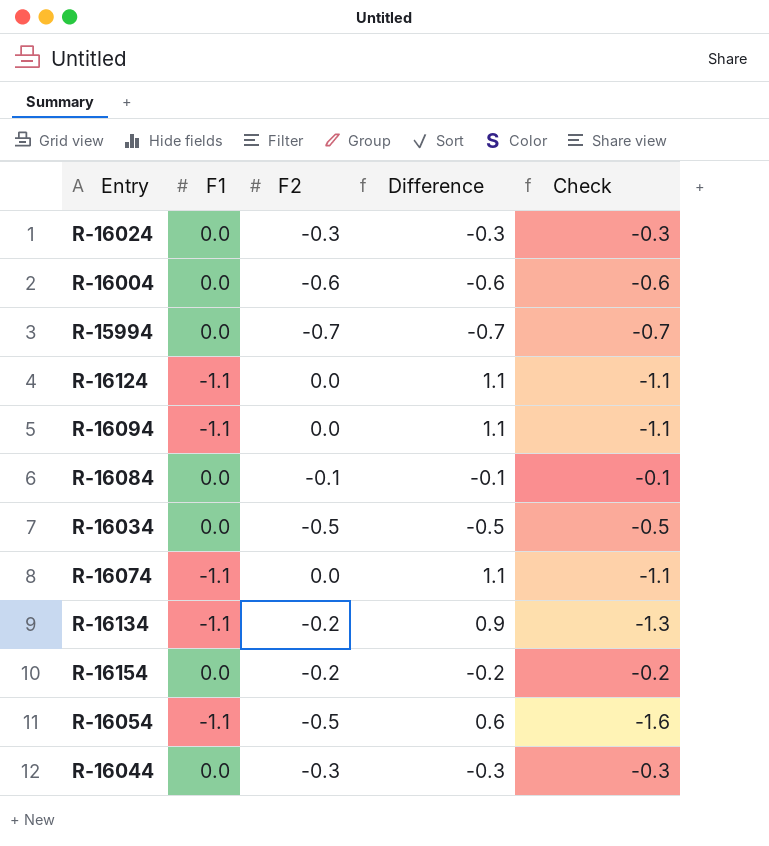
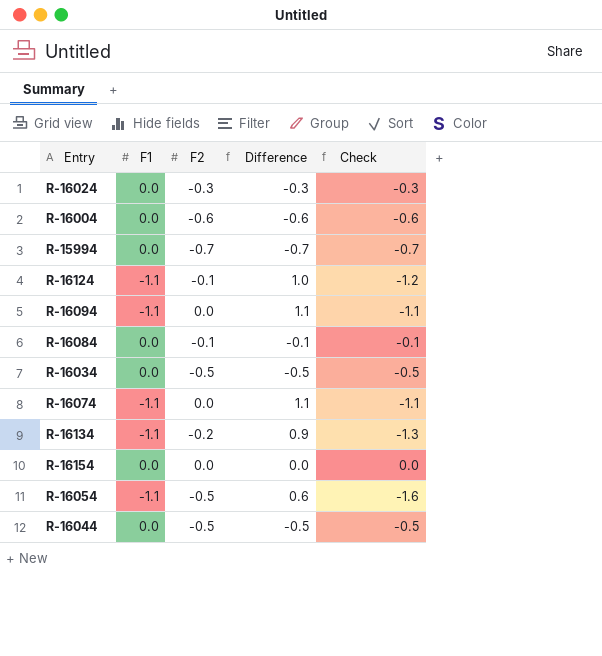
R-16124 | F2: 0.0 -> -0.1
R-16124 | Difference: 1.1 -> 1.0
R-16124 | Check: -1.1 -> -1.2
R-16154 | F2: -0.2 -> 0.0
R-16154 | Difference: -0.2 -> 0.0
R-16154 | Check: -0.2 -> 0.0
R-16044 | F2: -0.3 -> -0.5
R-16044 | Difference: -0.3 -> -0.5
R-16044 | Check: -0.3 -> -0.5

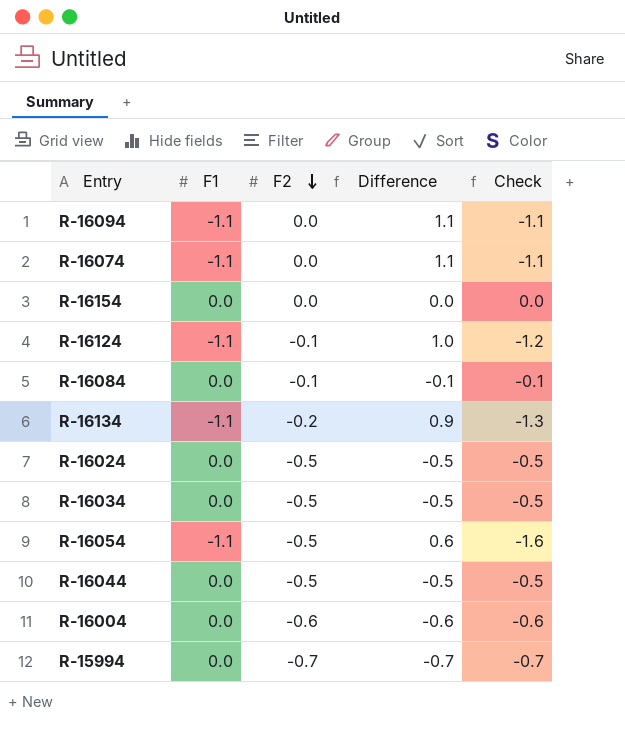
row order: none -> F2 descending
R-16024 | F2: -0.3 -> -0.5
R-16024 | Difference: -0.3 -> -0.5
R-16024 | Check: -0.3 -> -0.5

